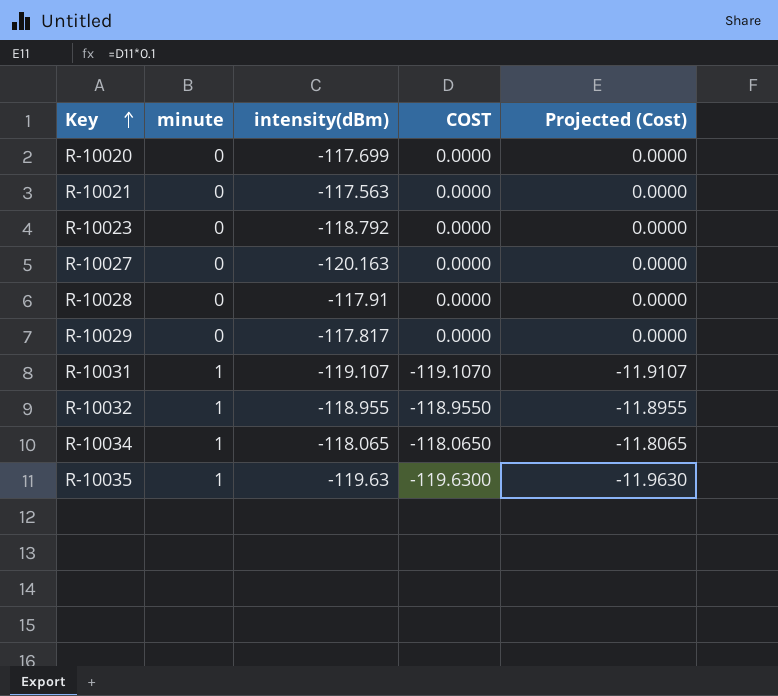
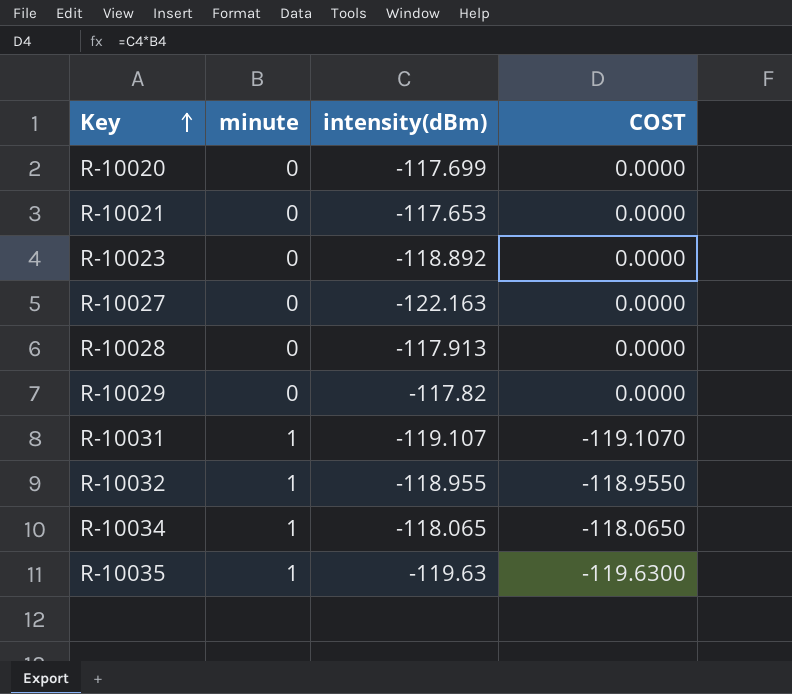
column Projected (Cost) | formula: [COST] * 0.1 -> none
R-10021 | intensity(dBm): -117.563 -> -117.653
R-10023 | intensity(dBm): -118.792 -> -118.892
R-10027 | intensity(dBm): -120.163 -> -122.163
R-10028 | intensity(dBm): -117.91 -> -117.913
R-10029 | intensity(dBm): -117.817 -> -117.82

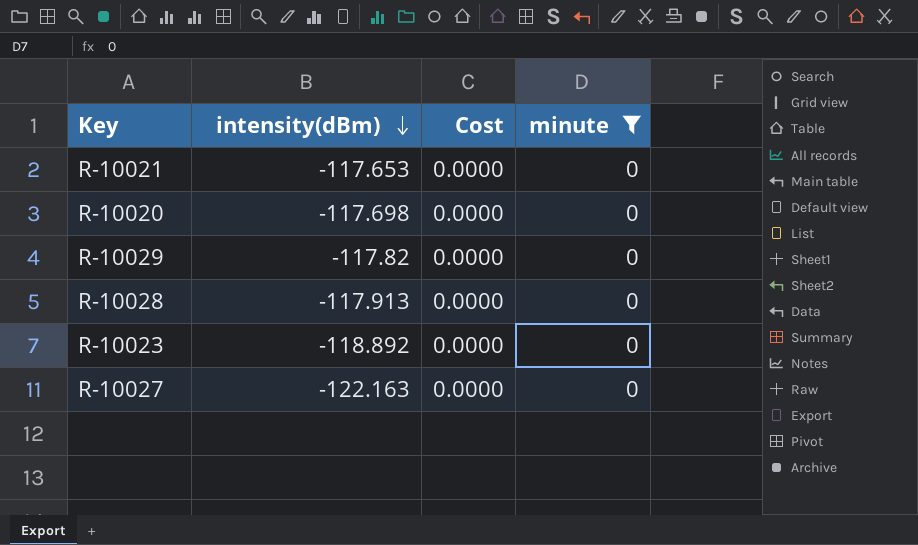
filter: none -> minute = 0
row order: Key ascending -> intensity(dBm) descending
column name: COST -> Cost
column minute | position: 2 -> 4
R-10020 | intensity(dBm): -117.699 -> -117.698

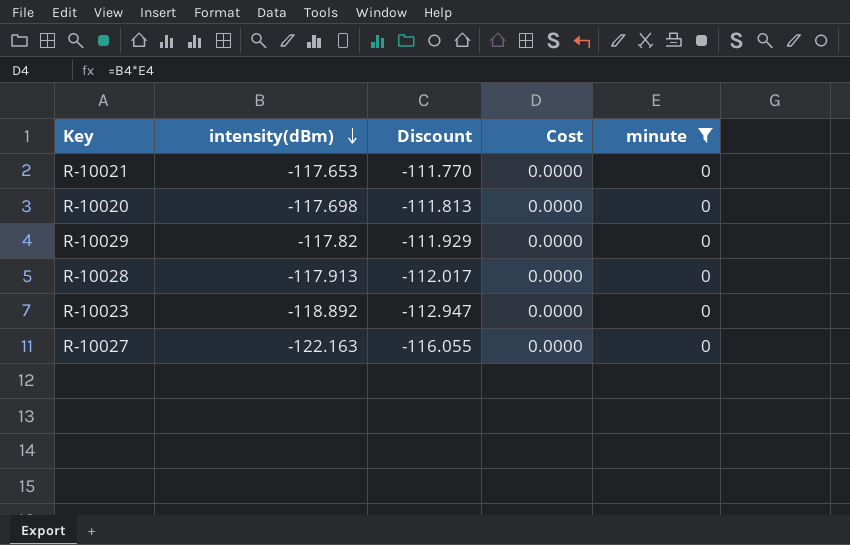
column Discount | formula: none -> [intensity(dBm)] * 0.95

